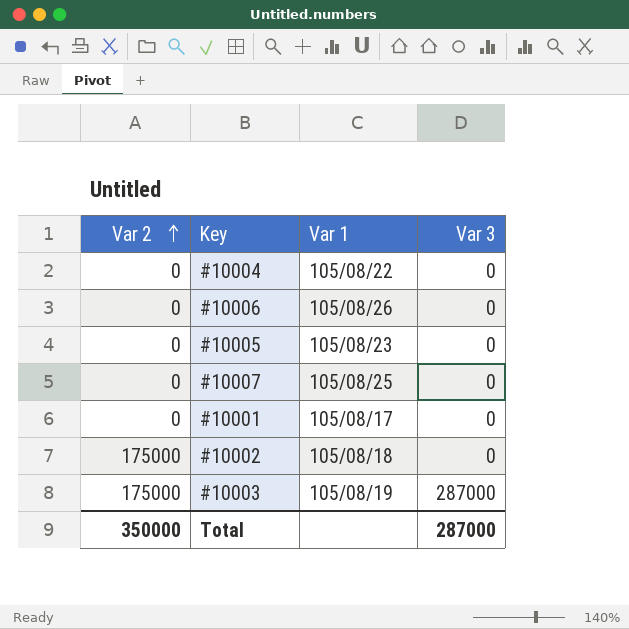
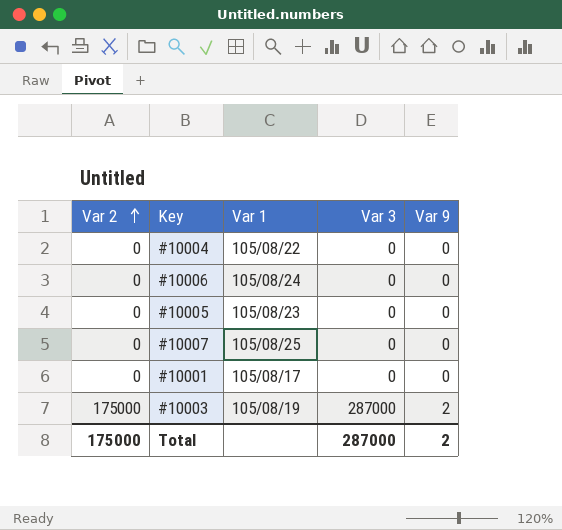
column Var 9 | position: none -> 5
row #10002: 175000 | 105/08/18 | 0 -> none
#10006 | Var 1: 105/08/26 -> 105/08/24
Total | Var 2: 350000 -> 175000

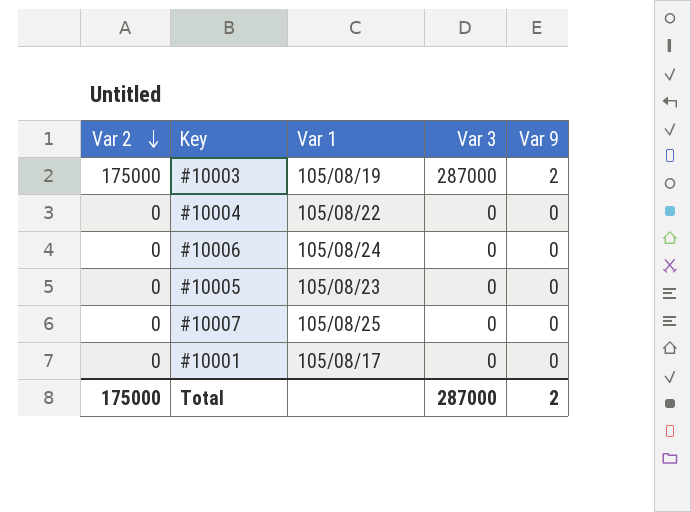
row order: Var 2 ascending -> Var 2 descending

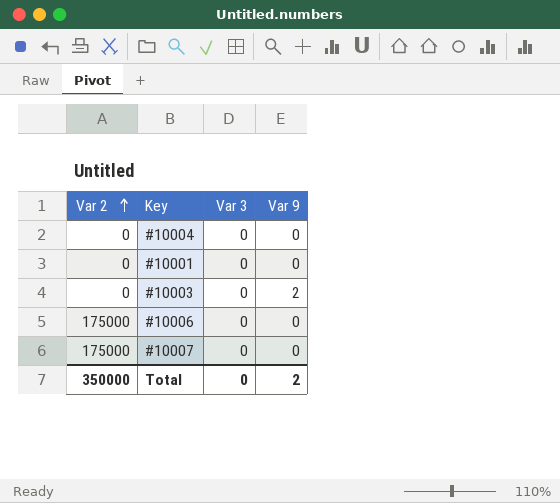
row order: Var 2 descending -> Var 2 ascending
column Var 1 | position: 3 -> none
row #10005: 0 | 105/08/23 | 0 | 0 -> none
#10003 | Var 2: 175000 -> 0
#10003 | Var 3: 287000 -> 0
#10006 | Var 2: 0 -> 175000
#10007 | Var 2: 0 -> 175000
Total | Var 2: 175000 -> 350000
Total | Var 3: 287000 -> 0

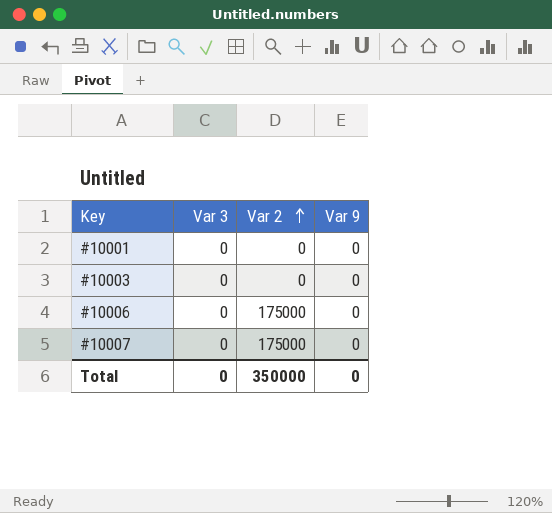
column Var 2 | position: 1 -> 3
row #10004: 0 | 0 | 0 -> none
#10003 | Var 9: 2 -> 0
Total | Var 9: 2 -> 0

